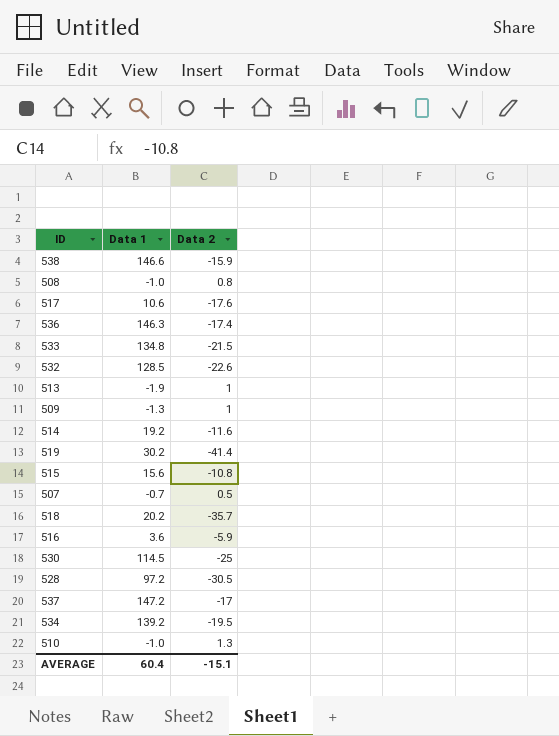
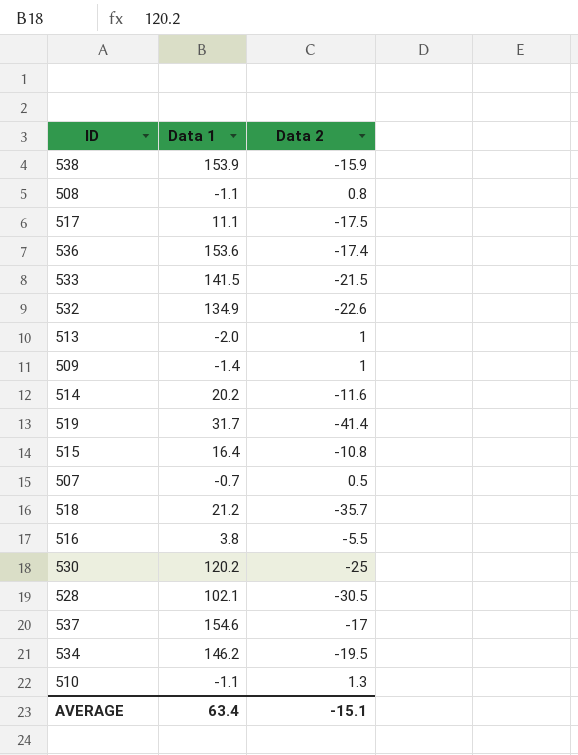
538 | Data 1: 146.6 -> 153.9
508 | Data 1: -1.0 -> -1.1
517 | Data 1: 10.6 -> 11.1
517 | Data 2: -17.6 -> -17.5
536 | Data 1: 146.3 -> 153.6
533 | Data 1: 134.8 -> 141.5
532 | Data 1: 128.5 -> 134.9
513 | Data 1: -1.9 -> -2.0
509 | Data 1: -1.3 -> -1.4
514 | Data 1: 19.2 -> 20.2
519 | Data 1: 30.2 -> 31.7
515 | Data 1: 15.6 -> 16.4
518 | Data 1: 20.2 -> 21.2
516 | Data 1: 3.6 -> 3.8
516 | Data 2: -5.9 -> -5.5
530 | Data 1: 114.5 -> 120.2
528 | Data 1: 97.2 -> 102.1
537 | Data 1: 147.2 -> 154.6
534 | Data 1: 139.2 -> 146.2
510 | Data 1: -1.0 -> -1.1
AVERAGE | Data 1: 60.4 -> 63.4

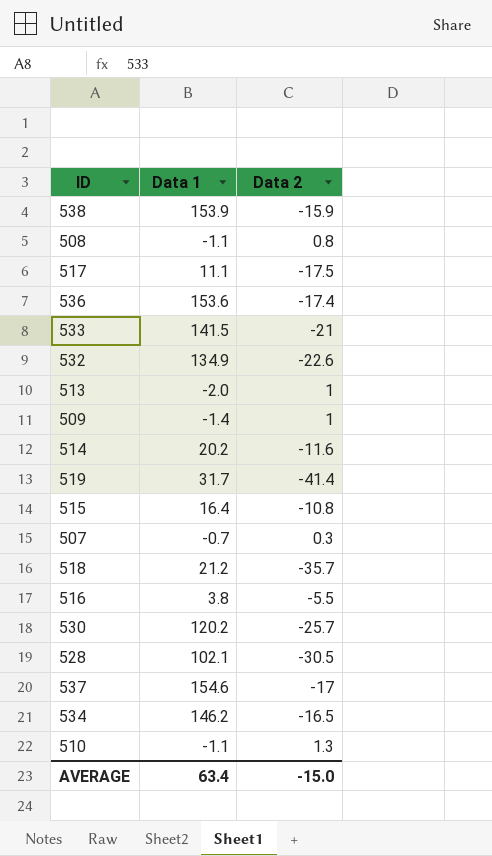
533 | Data 2: -21.5 -> -21
507 | Data 2: 0.5 -> 0.3
530 | Data 2: -25 -> -25.7
534 | Data 2: -19.5 -> -16.5
AVERAGE | Data 2: -15.1 -> -15.0

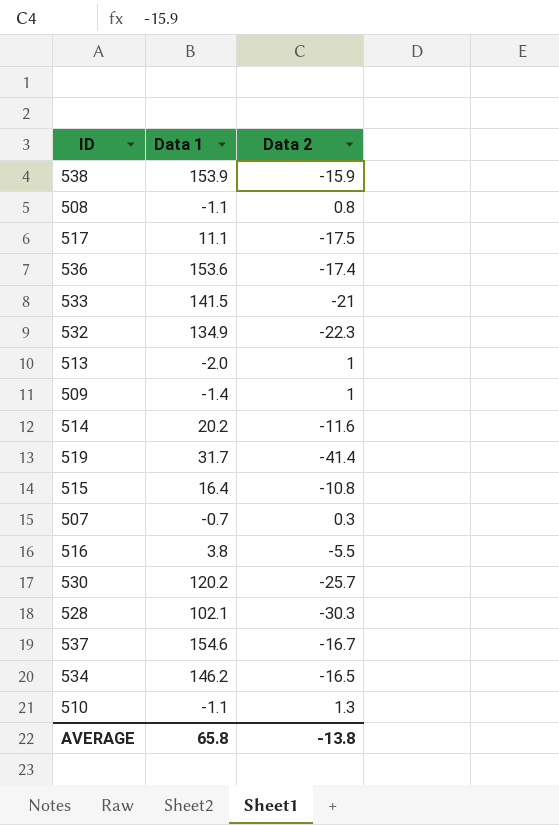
row 518: 21.2 | -35.7 -> none
532 | Data 2: -22.6 -> -22.3
528 | Data 2: -30.5 -> -30.3
537 | Data 2: -17 -> -16.7
AVERAGE | Data 1: 63.4 -> 65.8
AVERAGE | Data 2: -15.0 -> -13.8

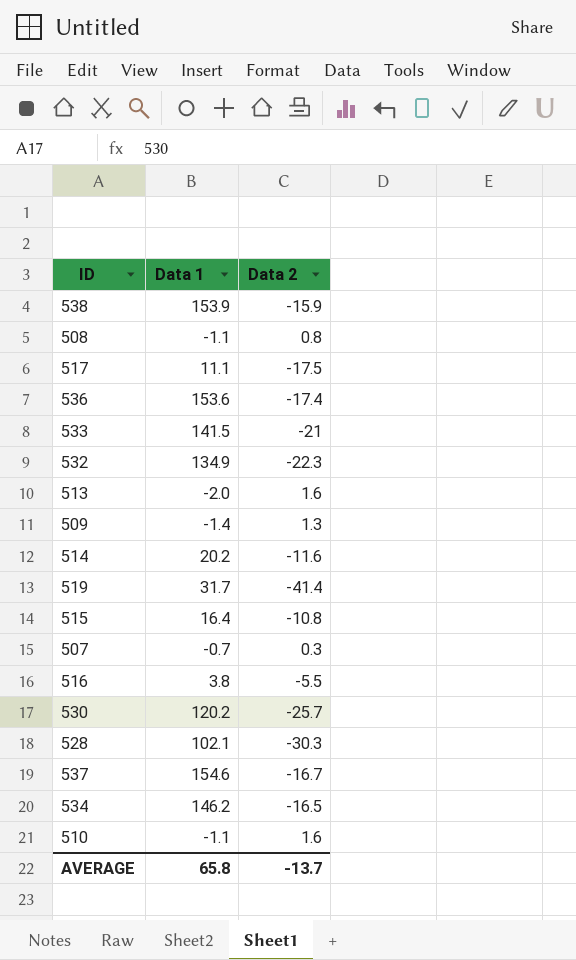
513 | Data 2: 1 -> 1.6
509 | Data 2: 1 -> 1.3
510 | Data 2: 1.3 -> 1.6
AVERAGE | Data 2: -13.8 -> -13.7

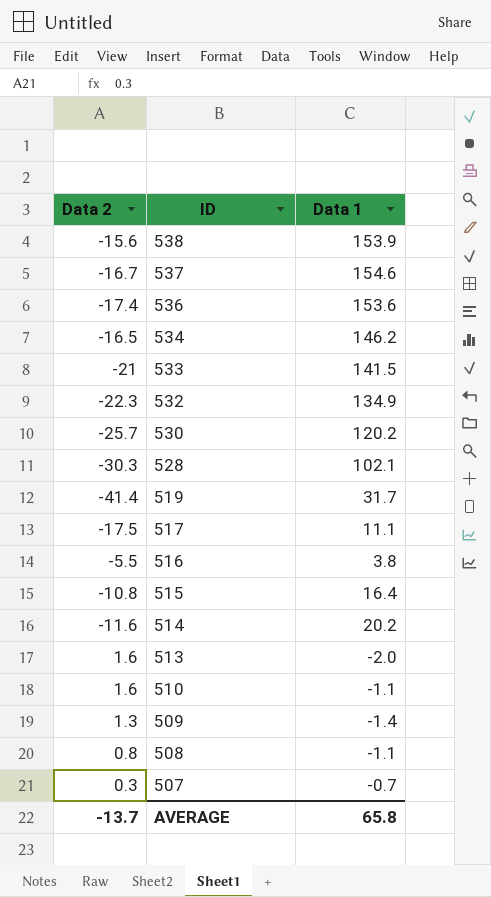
row order: none -> ID descending
column Data 2 | position: 3 -> 1
538 | Data 2: -15.9 -> -15.6

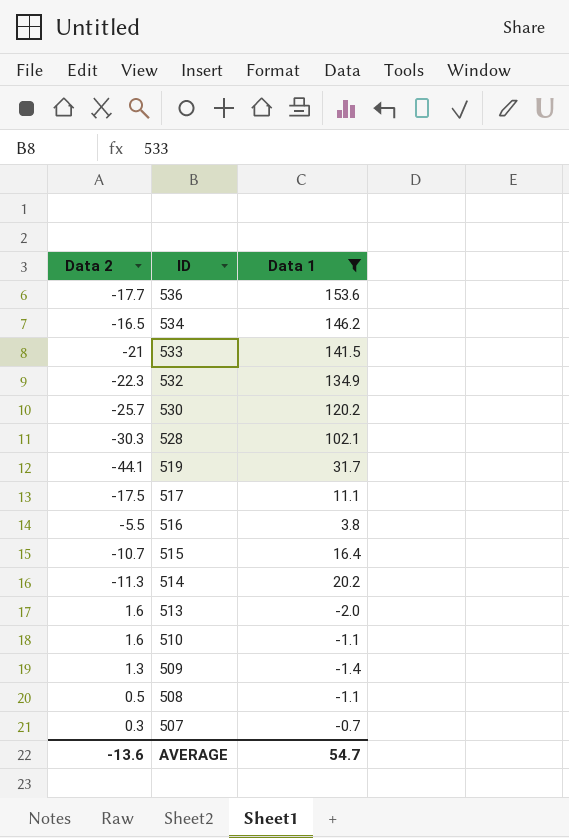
filter: none -> Data 1 <= 153.6
536 | Data 2: -17.4 -> -17.7
519 | Data 2: -41.4 -> -44.1
515 | Data 2: -10.8 -> -10.7
514 | Data 2: -11.6 -> -11.3
508 | Data 2: 0.8 -> 0.5
AVERAGE | Data 2: -13.7 -> -13.6
AVERAGE | Data 1: 65.8 -> 54.7

